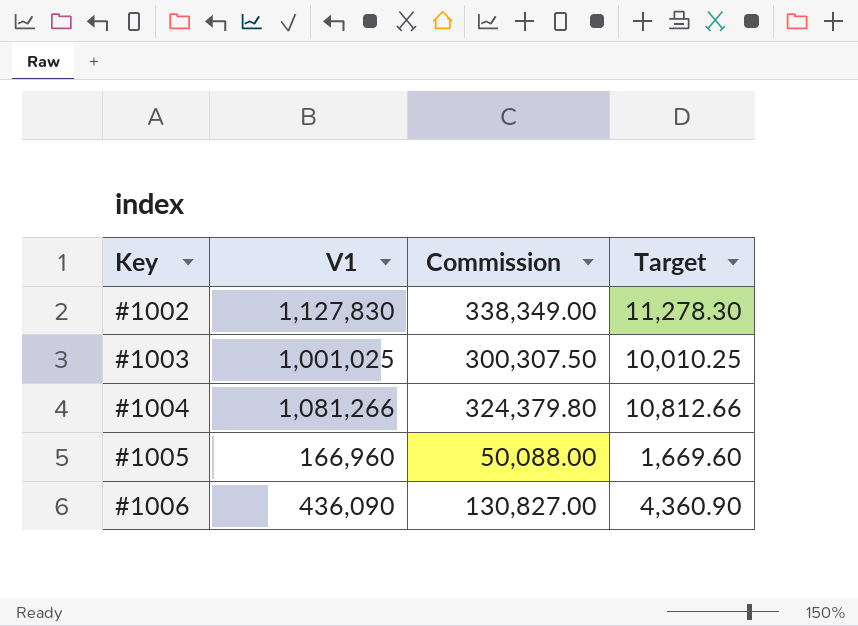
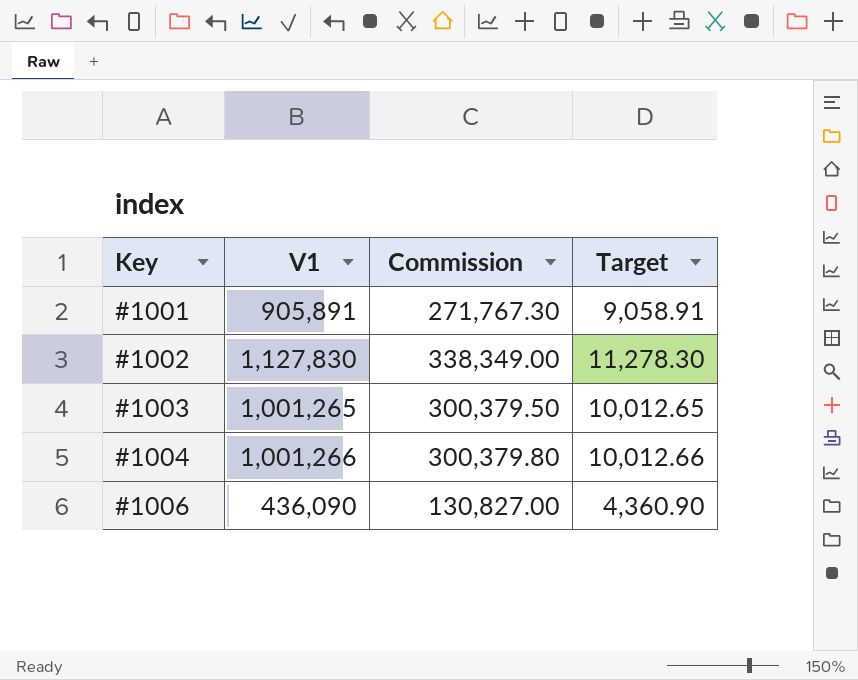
row #1005: 166,960 | 50,088.00 | 1,669.60 -> none
row #1001: none -> 905,891 | 271,767.30 | 9,058.91
#1003 | V1: 1,001,025 -> 1,001,265
#1003 | Commission: 300,307.50 -> 300,379.50
#1003 | Target: 10,010.25 -> 10,012.65
#1004 | V1: 1,081,266 -> 1,001,266
#1004 | Commission: 324,379.80 -> 300,379.80
#1004 | Target: 10,812.66 -> 10,012.66

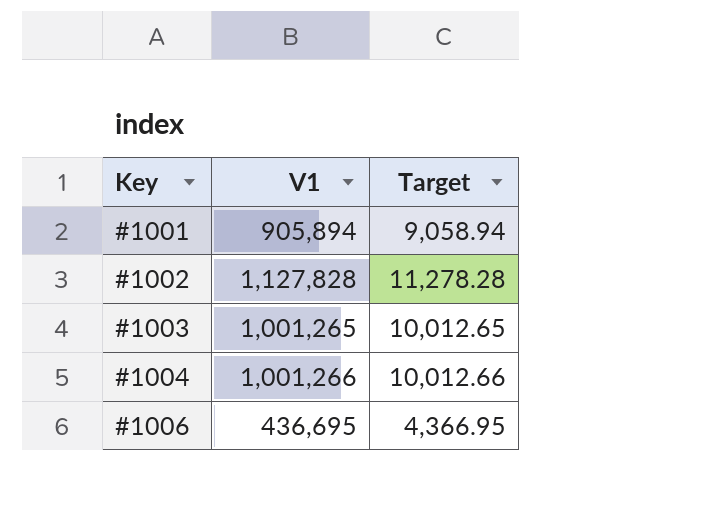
column Commission | formula: [V1] * 0.3 -> none
#1001 | V1: 905,891 -> 905,894
#1001 | Target: 9,058.91 -> 9,058.94
#1002 | V1: 1,127,830 -> 1,127,828
#1002 | Target: 11,278.30 -> 11,278.28
#1006 | V1: 436,090 -> 436,695
#1006 | Target: 4,360.90 -> 4,366.95

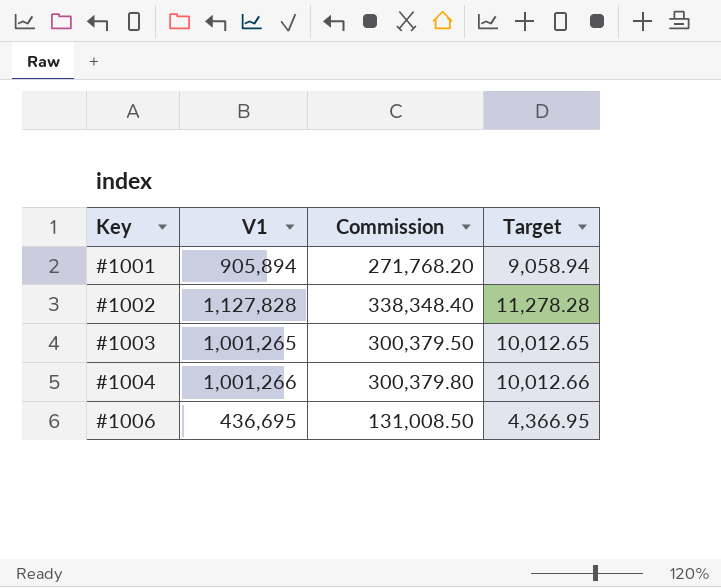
column Commission | formula: none -> [V1] * 0.3

